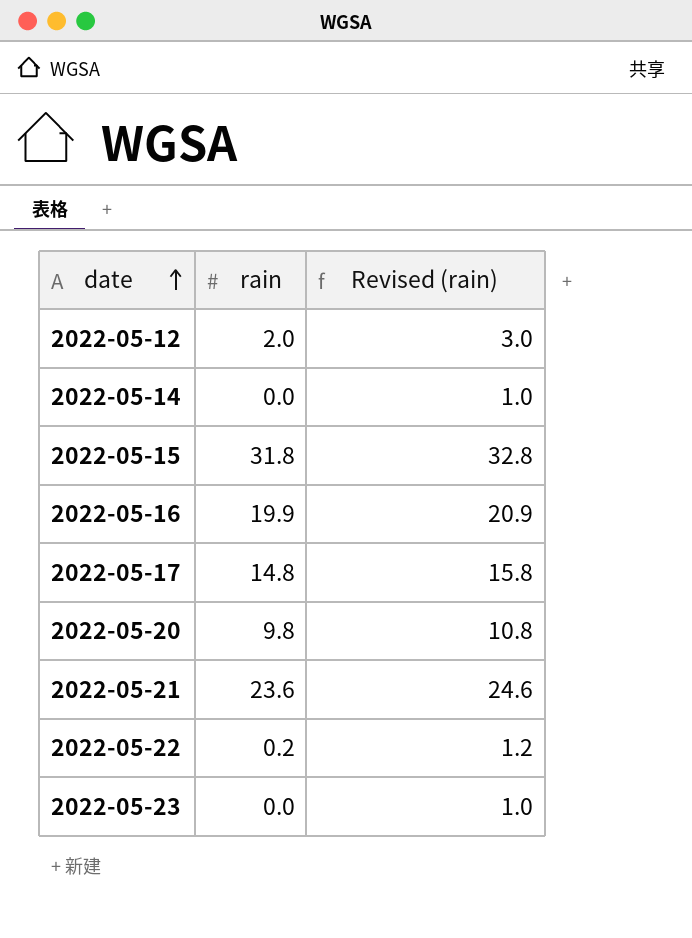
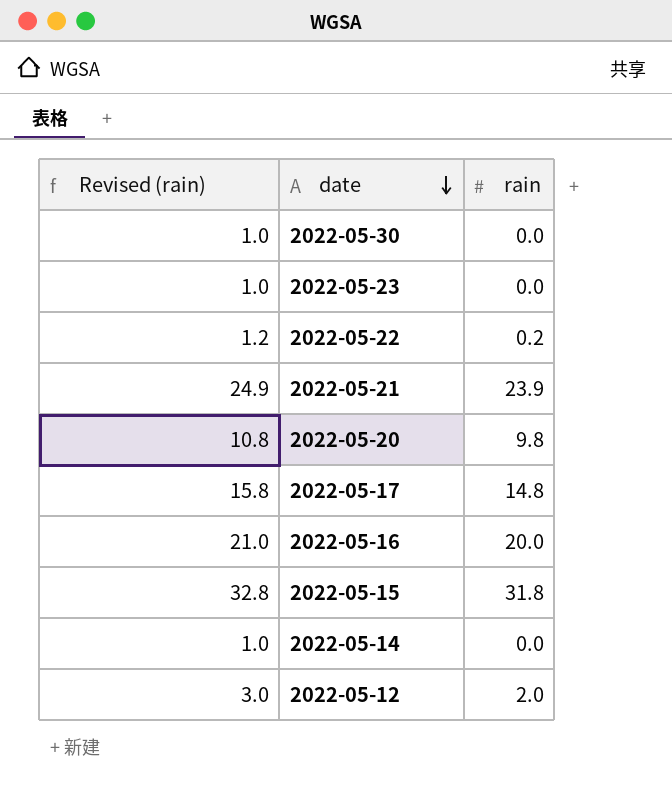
row order: date ascending -> date descending
column Revised (rain) | position: 3 -> 1
row 2022-05-30: none -> 1.0 | 0.0
2022-05-21 | Revised (rain): 24.6 -> 24.9
2022-05-21 | rain: 23.6 -> 23.9
2022-05-16 | Revised (rain): 20.9 -> 21.0
2022-05-16 | rain: 19.9 -> 20.0

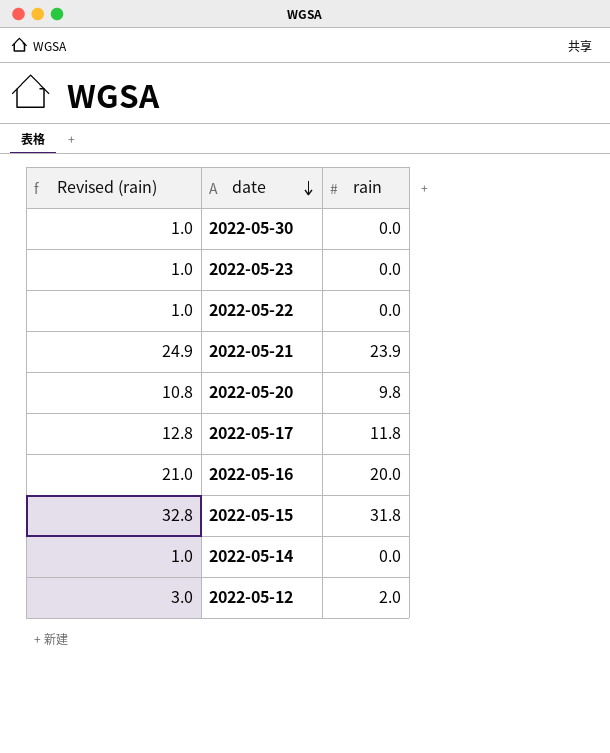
2022-05-22 | Revised (rain): 1.2 -> 1.0
2022-05-22 | rain: 0.2 -> 0.0
2022-05-17 | Revised (rain): 15.8 -> 12.8
2022-05-17 | rain: 14.8 -> 11.8

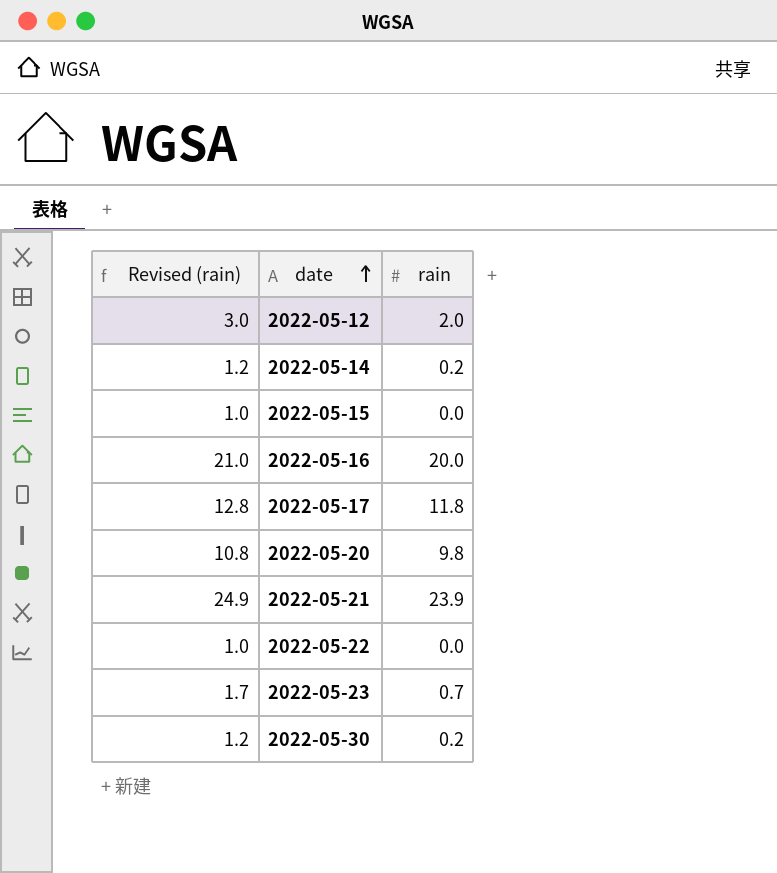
row order: date descending -> date ascending
2022-05-14 | Revised (rain): 1.0 -> 1.2
2022-05-14 | rain: 0.0 -> 0.2
2022-05-15 | Revised (rain): 32.8 -> 1.0
2022-05-15 | rain: 31.8 -> 0.0
2022-05-23 | Revised (rain): 1.0 -> 1.7
2022-05-23 | rain: 0.0 -> 0.7
2022-05-30 | Revised (rain): 1.0 -> 1.2
2022-05-30 | rain: 0.0 -> 0.2

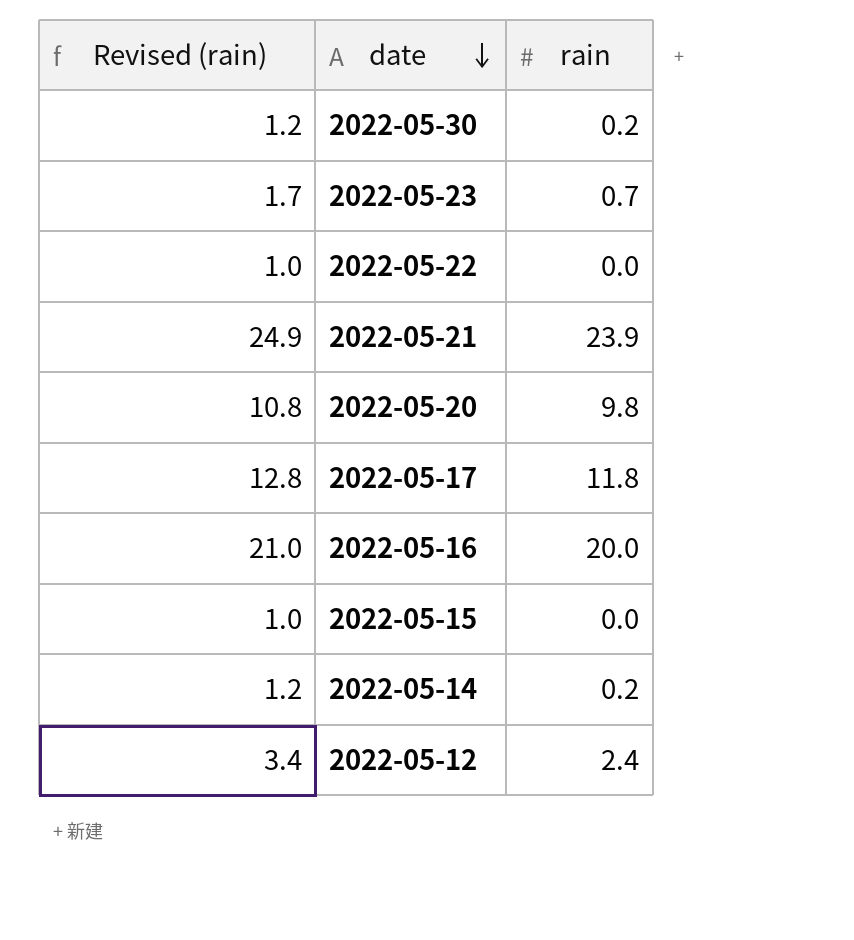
row order: date ascending -> date descending
2022-05-12 | Revised (rain): 3.0 -> 3.4
2022-05-12 | rain: 2.0 -> 2.4

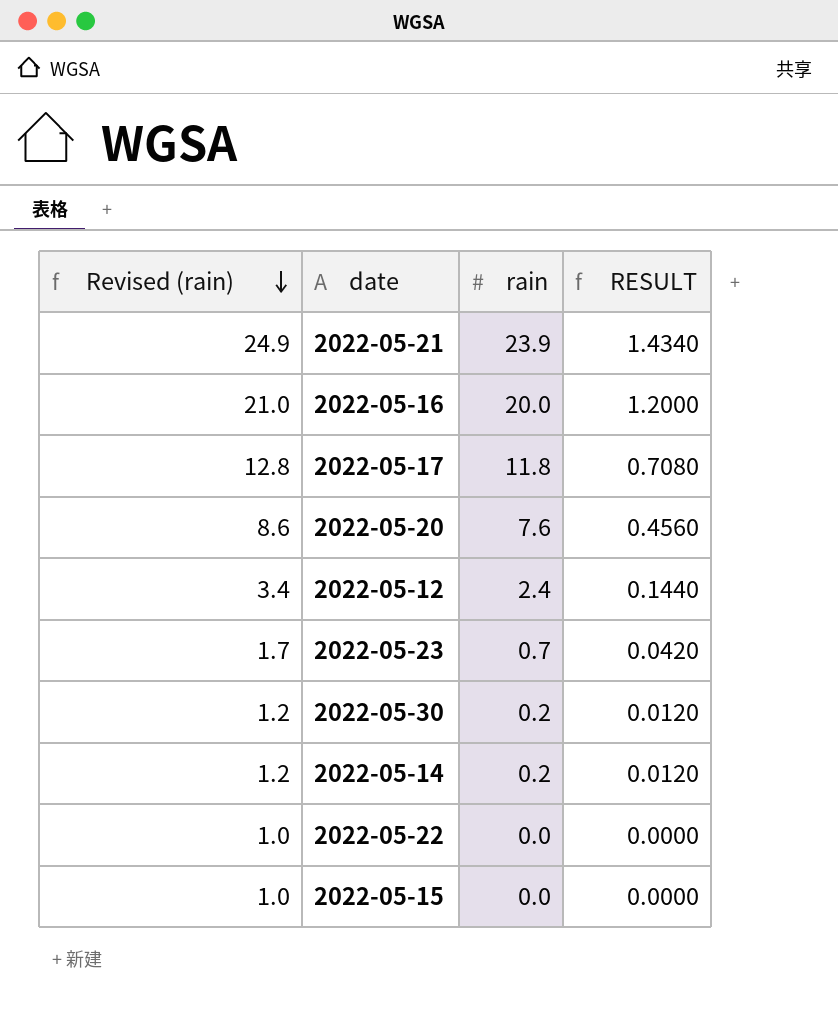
row order: date descending -> Revised (rain) descending
column RESULT | formula: none -> [rain] * 0.06
2022-05-20 | Revised (rain): 10.8 -> 8.6
2022-05-20 | rain: 9.8 -> 7.6

